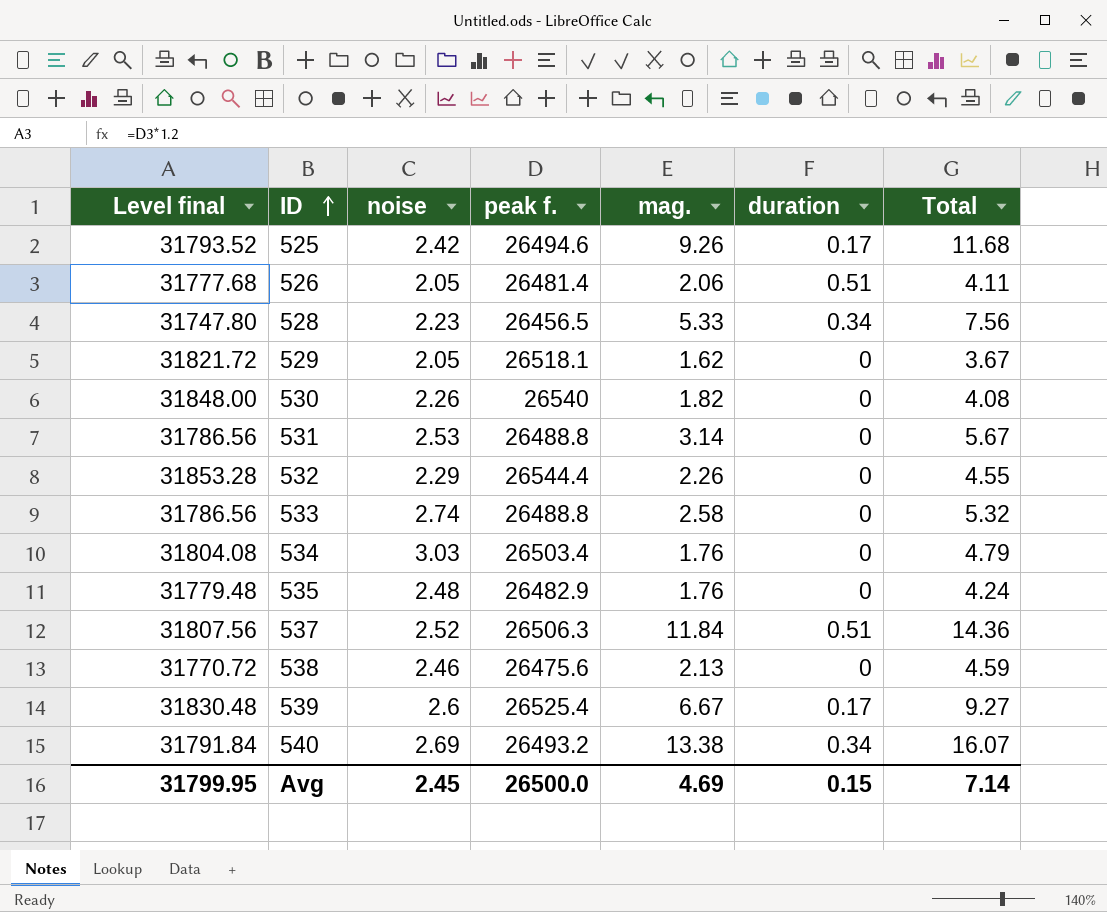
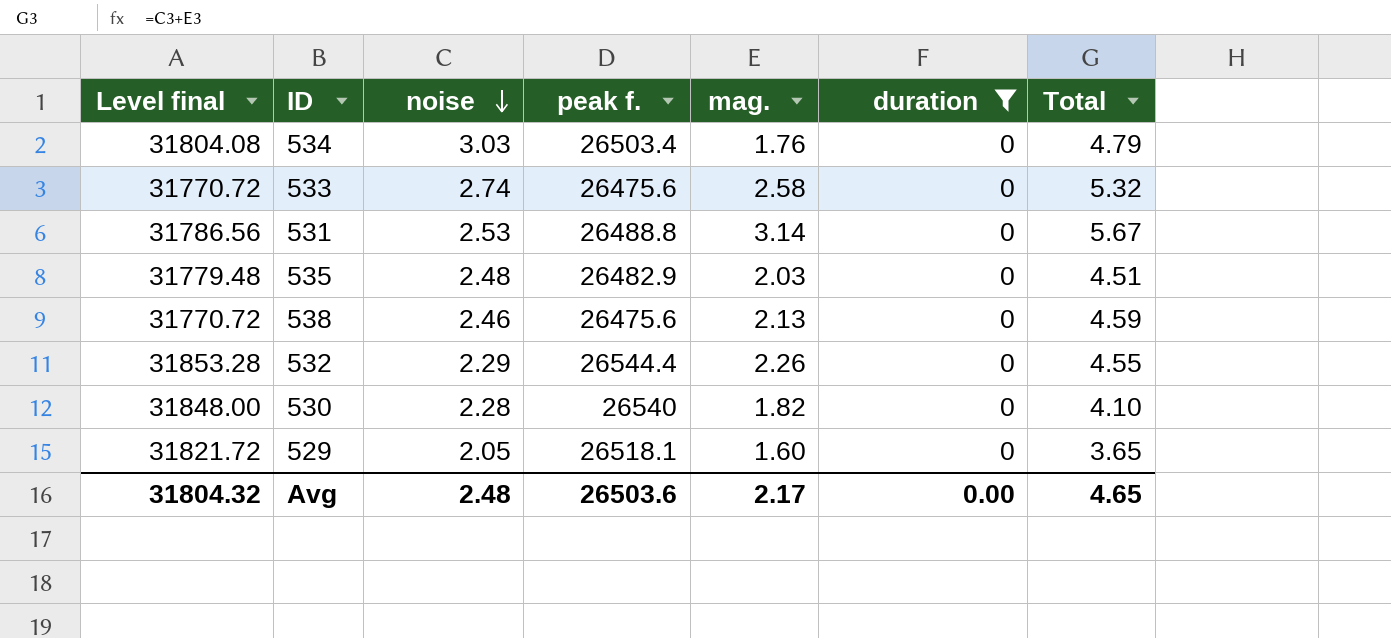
filter: none -> duration = 0
row order: ID ascending -> noise descending
533 | Level final: 31786.56 -> 31770.72
533 | peak f.: 26488.8 -> 26475.6
535 | mag.: 1.76 -> 2.03
535 | Total: 4.24 -> 4.51
530 | noise: 2.26 -> 2.28
530 | Total: 4.08 -> 4.10
529 | mag.: 1.62 -> 1.60
529 | Total: 3.67 -> 3.65
Avg | Level final: 31799.95 -> 31804.32
Avg | noise: 2.45 -> 2.48
Avg | peak f.: 26500.0 -> 26503.6
Avg | mag.: 4.69 -> 2.17
Avg | duration: 0.15 -> 0.00
Avg | Total: 7.14 -> 4.65

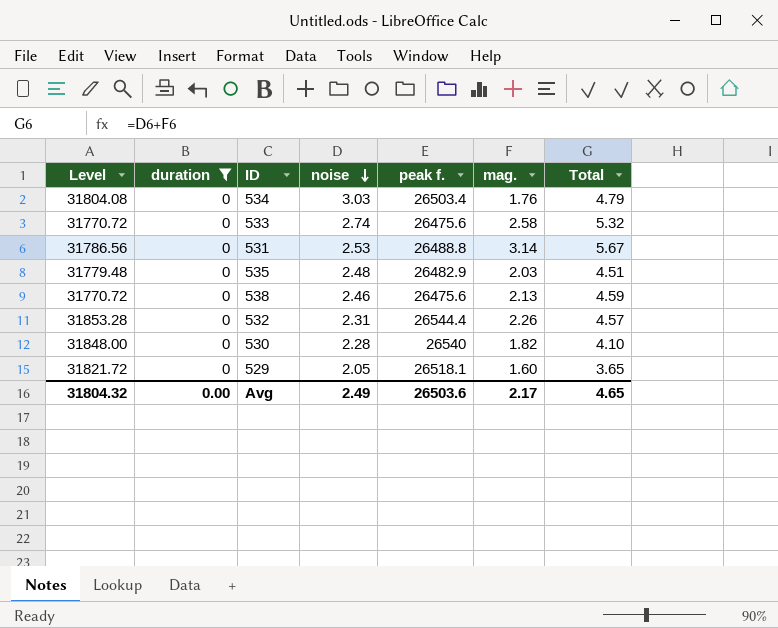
column name: Level final -> Level
column duration | position: 6 -> 2
532 | noise: 2.29 -> 2.31
532 | Total: 4.55 -> 4.57
Avg | noise: 2.48 -> 2.49

